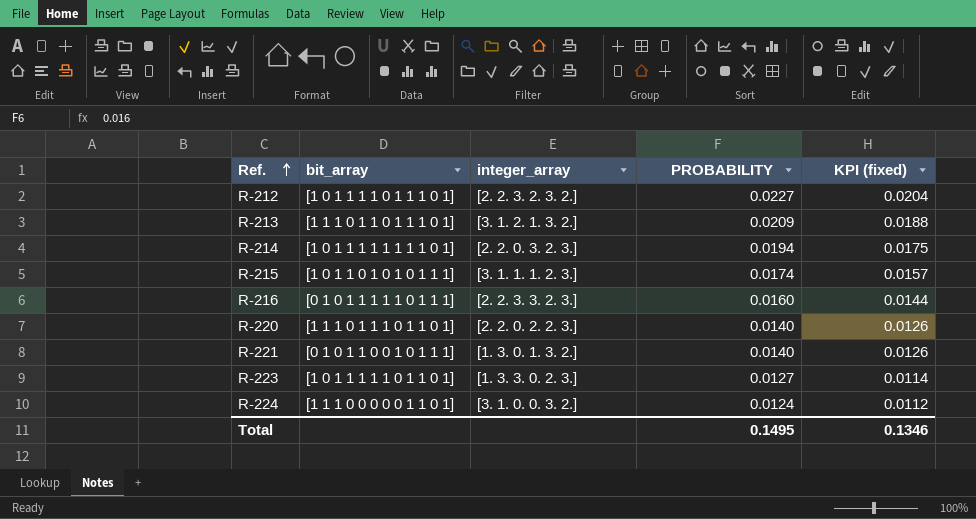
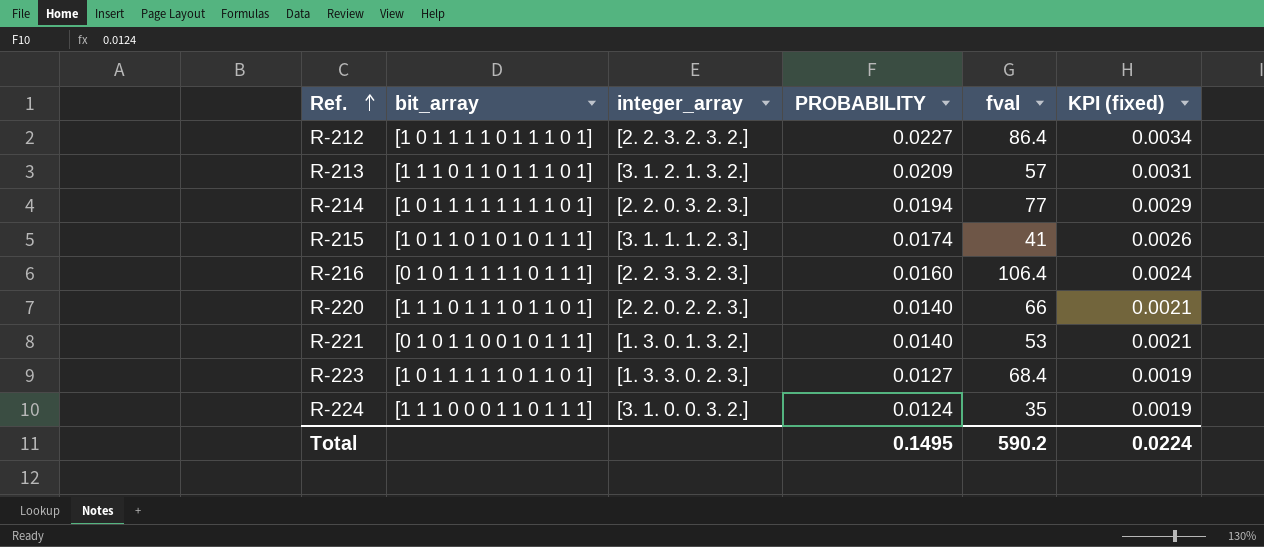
column fval | position: none -> 5
column KPI (fixed) | formula: [PROBABILITY] * 0.9 -> [PROBABILITY] * 0.15
R-224 | bit_array: [1 1 1 0 0 0 0 0 1 1 0 1] -> [1 1 1 0 0 0 1 1 0 1 1 1]
Total | KPI (fixed): 0.1346 -> 0.0224

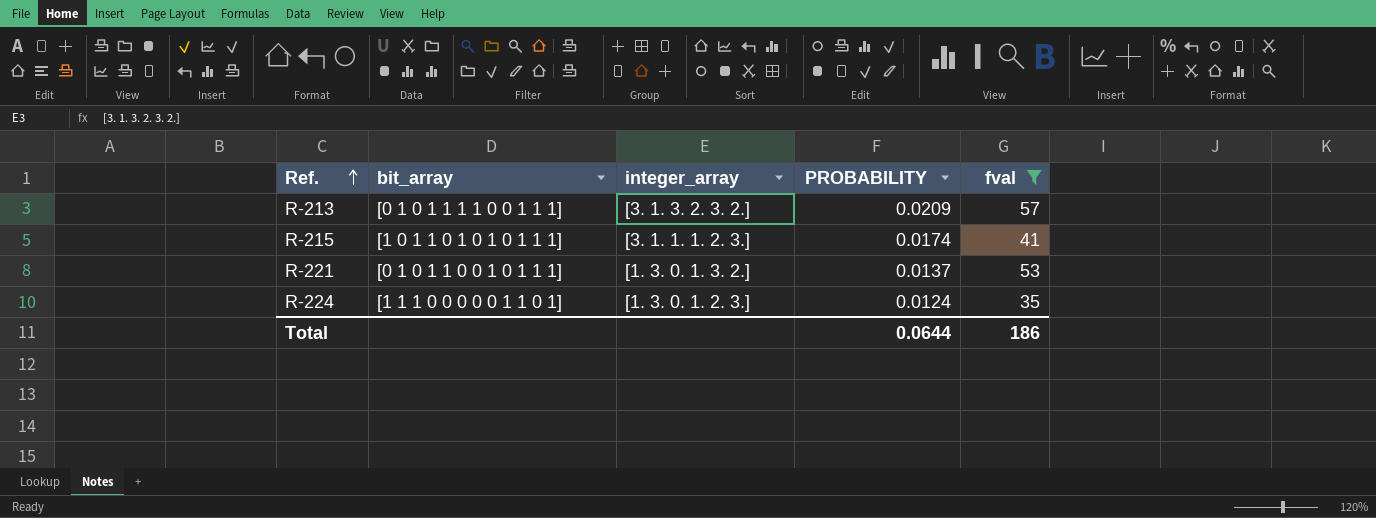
filter: none -> fval <= 57
column KPI (fixed) | formula: [PROBABILITY] * 0.15 -> none
R-213 | bit_array: [1 1 1 0 1 1 0 1 1 1 0 1] -> [0 1 0 1 1 1 1 0 0 1 1 1]
R-213 | integer_array: [3. 1. 2. 1. 3. 2.] -> [3. 1. 3. 2. 3. 2.]
R-221 | PROBABILITY: 0.0140 -> 0.0137
R-224 | bit_array: [1 1 1 0 0 0 1 1 0 1 1 1] -> [1 1 1 0 0 0 0 0 1 1 0 1]
R-224 | integer_array: [3. 1. 0. 0. 3. 2.] -> [1. 3. 0. 1. 2. 3.]
Total | PROBABILITY: 0.1495 -> 0.0644
Total | fval: 590.2 -> 186

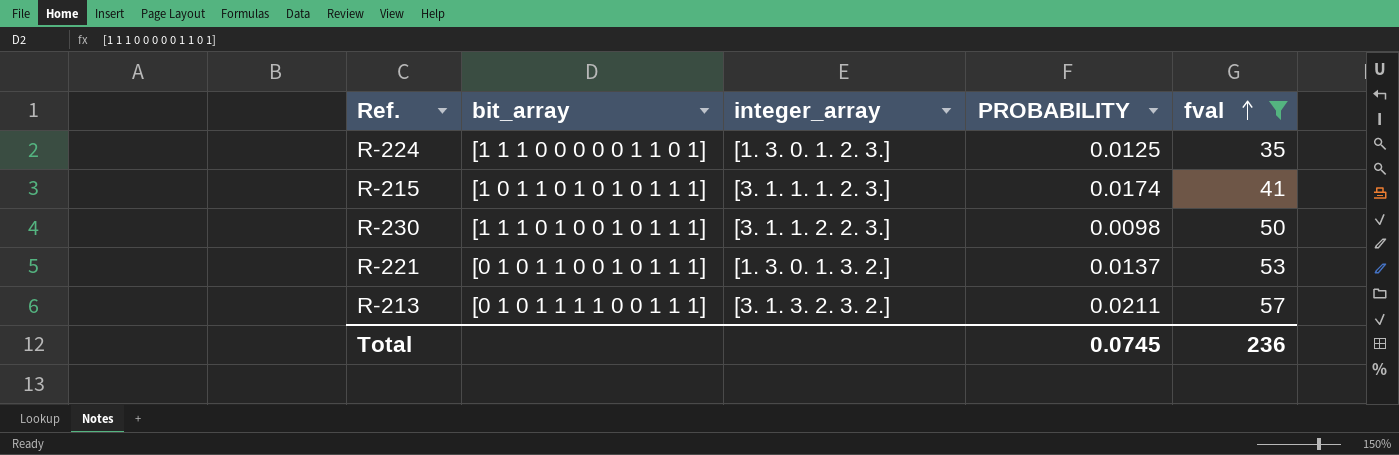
row order: Ref. ascending -> fval ascending
R-224 | PROBABILITY: 0.0124 -> 0.0125
row R-230: none -> [1 1 1 0 1 0 0 1 0 1 1 1] | [3. 1. 1. 2. 2. 3.] | 0.0098 | 50
R-213 | PROBABILITY: 0.0209 -> 0.0211
Total | PROBABILITY: 0.0644 -> 0.0745
Total | fval: 186 -> 236

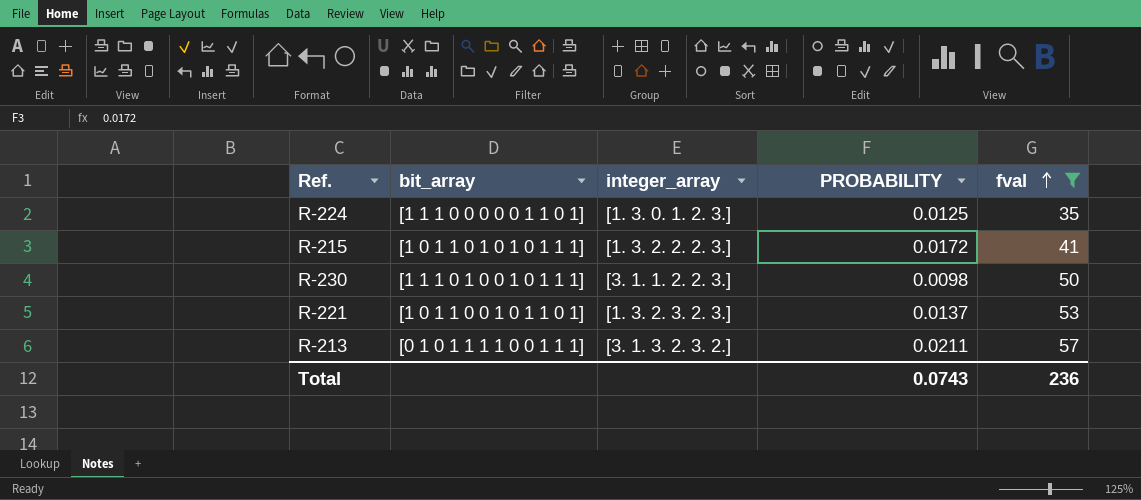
R-215 | integer_array: [3. 1. 1. 1. 2. 3.] -> [1. 3. 2. 2. 2. 3.]
R-215 | PROBABILITY: 0.0174 -> 0.0172
R-221 | bit_array: [0 1 0 1 1 0 0 1 0 1 1 1] -> [1 0 1 1 0 0 1 0 1 1 0 1]
R-221 | integer_array: [1. 3. 0. 1. 3. 2.] -> [1. 3. 2. 3. 2. 3.]
Total | PROBABILITY: 0.0745 -> 0.0743

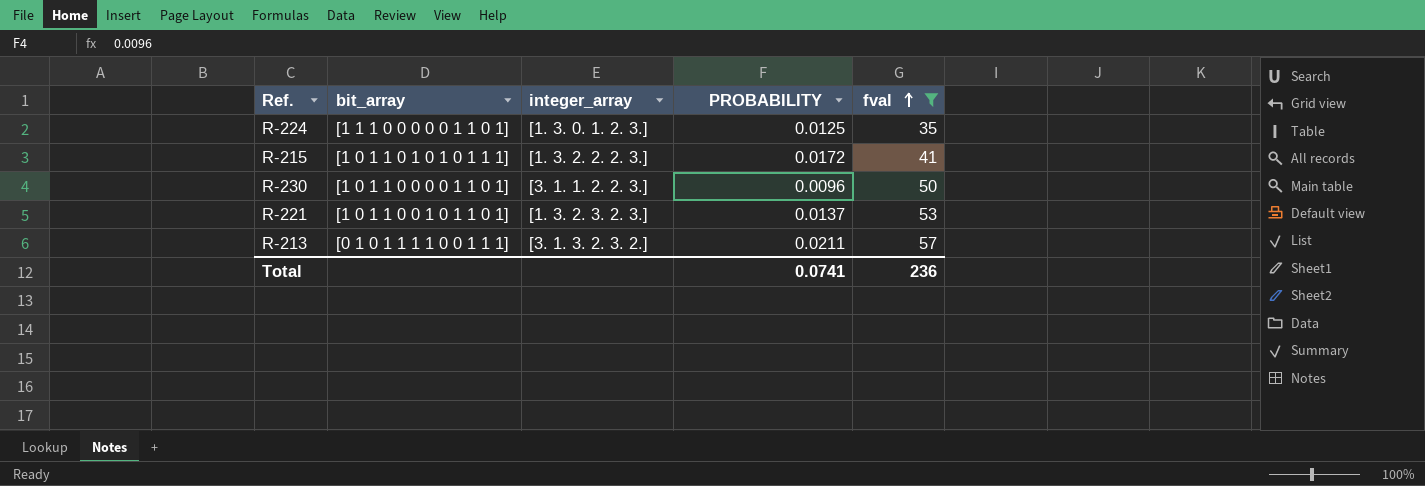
R-230 | bit_array: [1 1 1 0 1 0 0 1 0 1 1 1] -> [1 0 1 1 0 0 0 0 1 1 0 1]
R-230 | PROBABILITY: 0.0098 -> 0.0096
Total | PROBABILITY: 0.0743 -> 0.0741

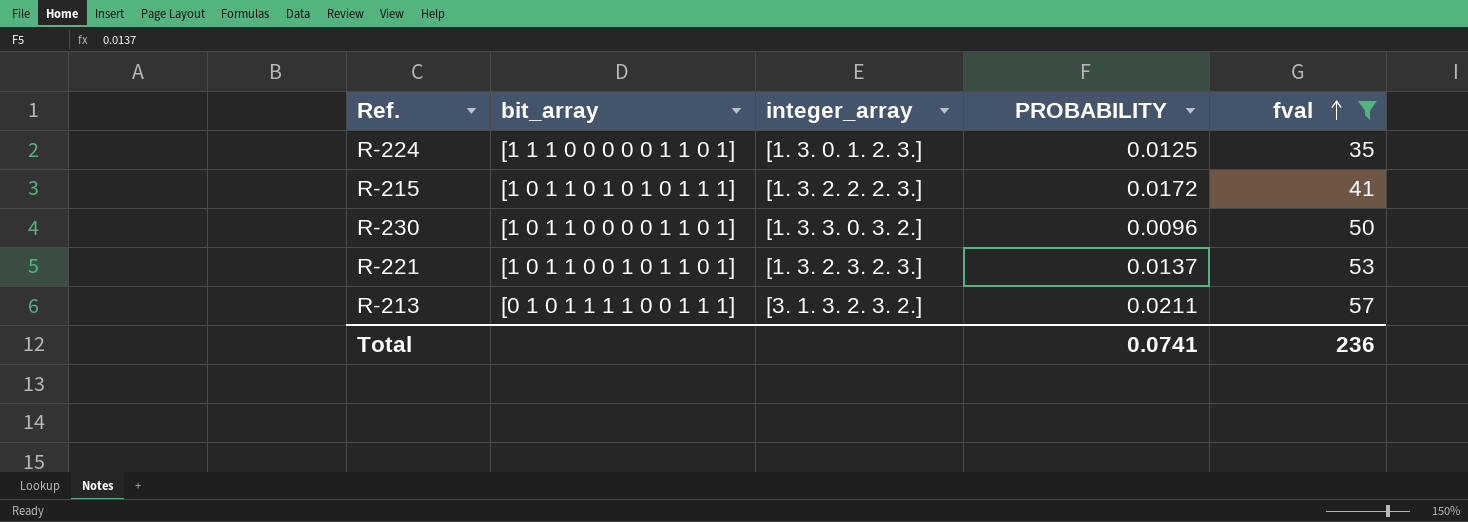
R-230 | integer_array: [3. 1. 1. 2. 2. 3.] -> [1. 3. 3. 0. 3. 2.]

